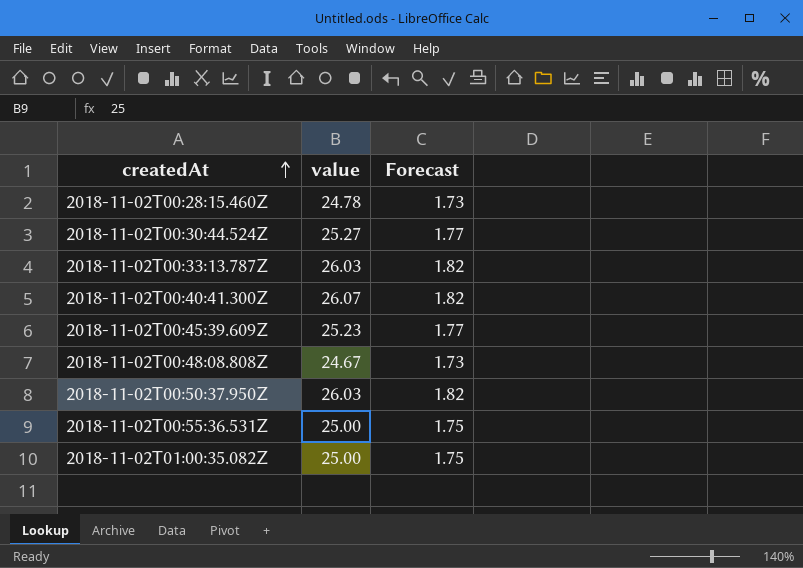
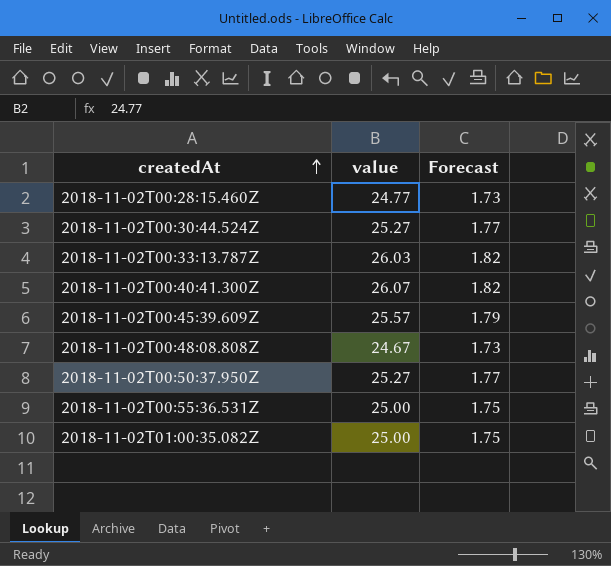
2018-11-02T00:28:15.460Z | value: 24.78 -> 24.77
2018-11-02T00:45:39.609Z | value: 25.23 -> 25.57
2018-11-02T00:45:39.609Z | Forecast: 1.77 -> 1.79
2018-11-02T00:50:37.950Z | value: 26.03 -> 25.27
2018-11-02T00:50:37.950Z | Forecast: 1.82 -> 1.77

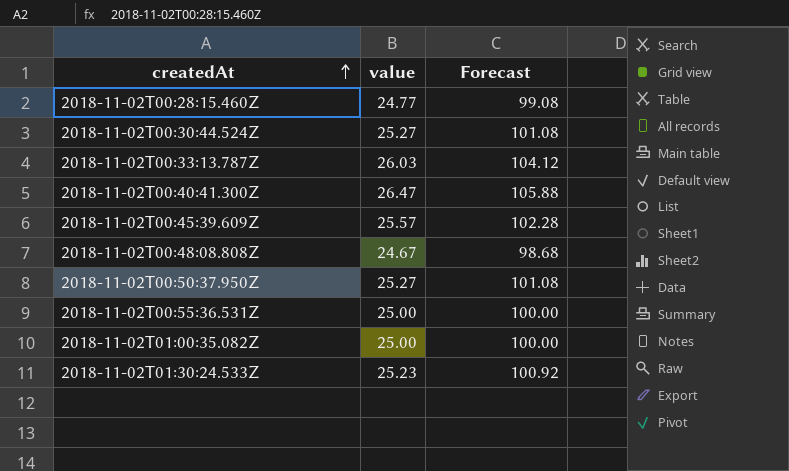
column Forecast | formula: [value] * 0.07 -> [value] * 4
2018-11-02T00:40:41.300Z | value: 26.07 -> 26.47
row 2018-11-02T01:30:24.533Z: none -> 25.23 | 100.92

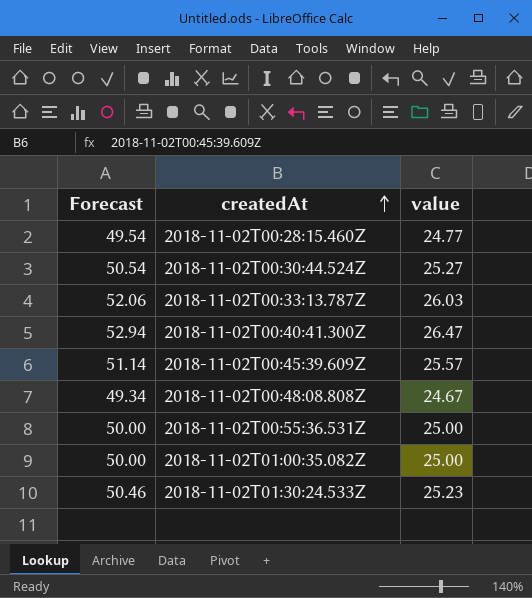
column Forecast | formula: [value] * 4 -> [value] * 2
column Forecast | position: 3 -> 1
row 2018-11-02T00:50:37.950Z: 25.27 | 101.08 -> none

